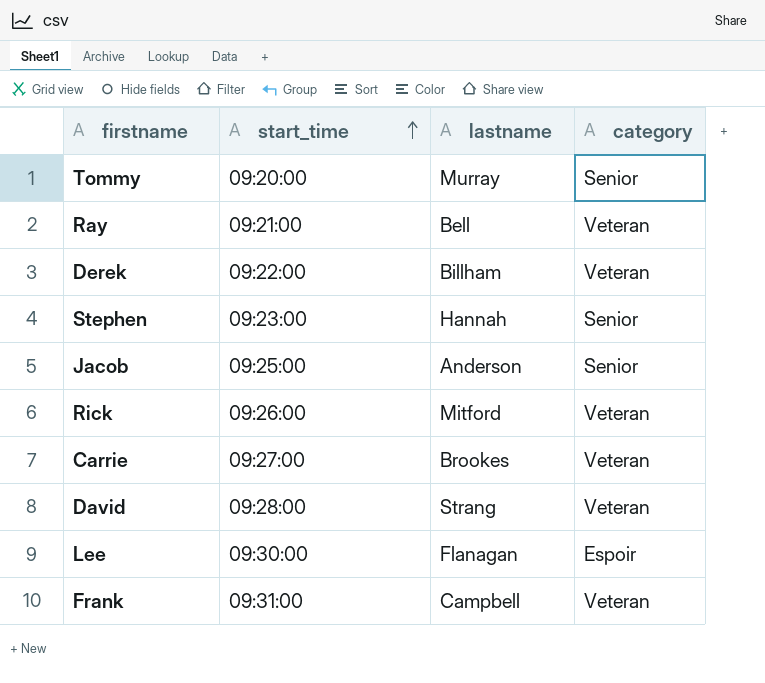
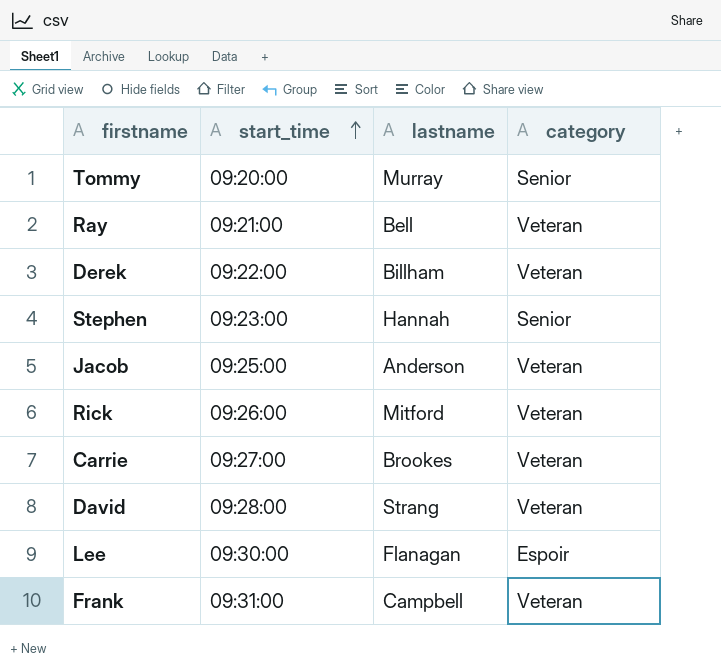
Jacob | category: Senior -> Veteran

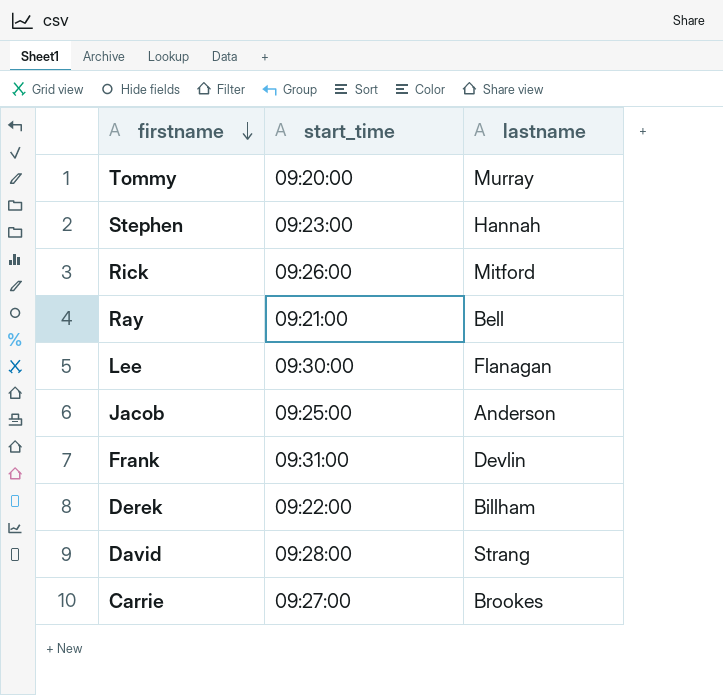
row order: start_time ascending -> firstname descending
column category | position: 4 -> none
Frank | lastname: Campbell -> Devlin

